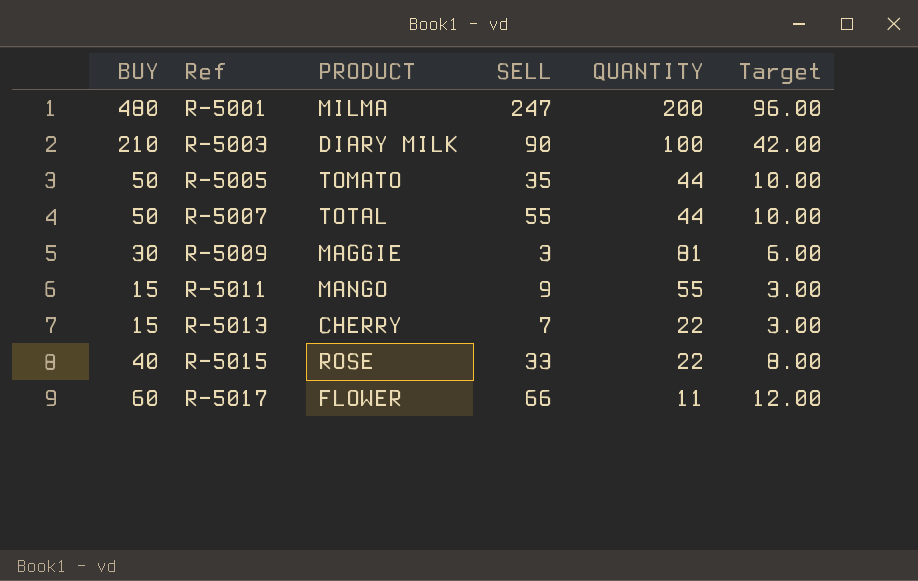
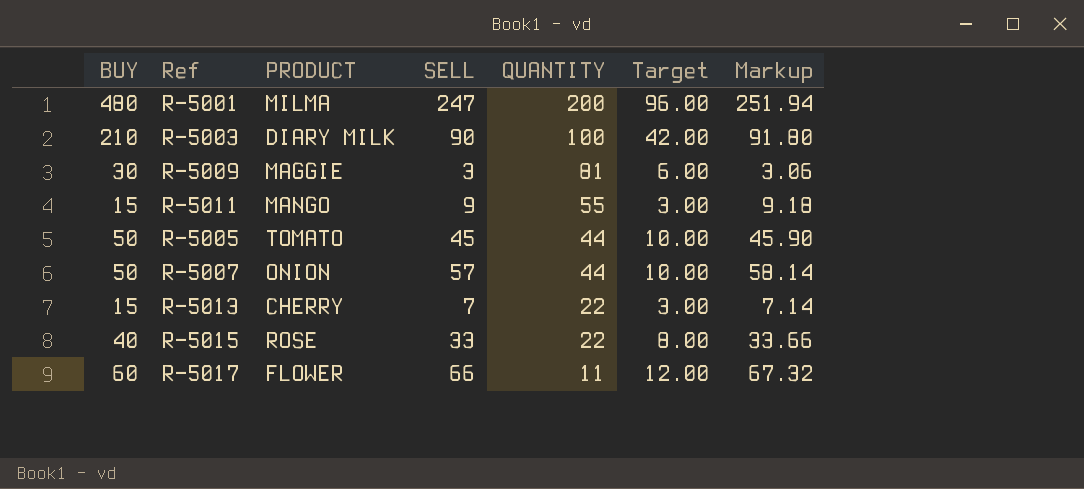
row order: Ref ascending -> QUANTITY descending
column Markup | formula: none -> [SELL] * 1.02
R-5005 | SELL: 35 -> 45
R-5007 | PRODUCT: TOTAL -> ONION
R-5007 | SELL: 55 -> 57

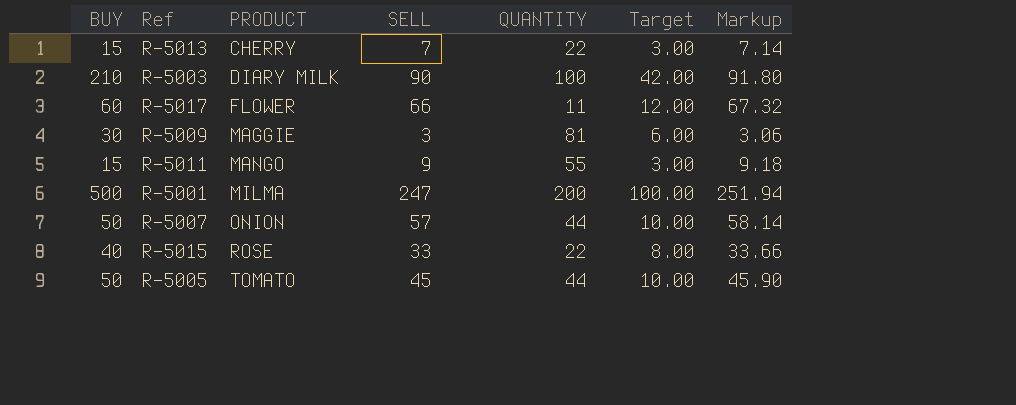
row order: QUANTITY descending -> PRODUCT ascending
R-5001 | BUY: 480 -> 500
R-5001 | Target: 96.00 -> 100.00

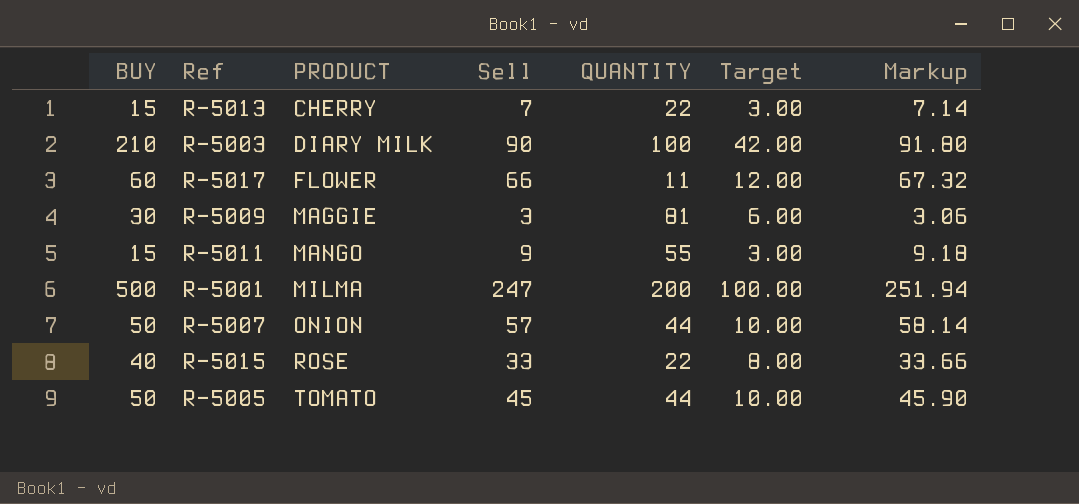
column name: SELL -> Sell

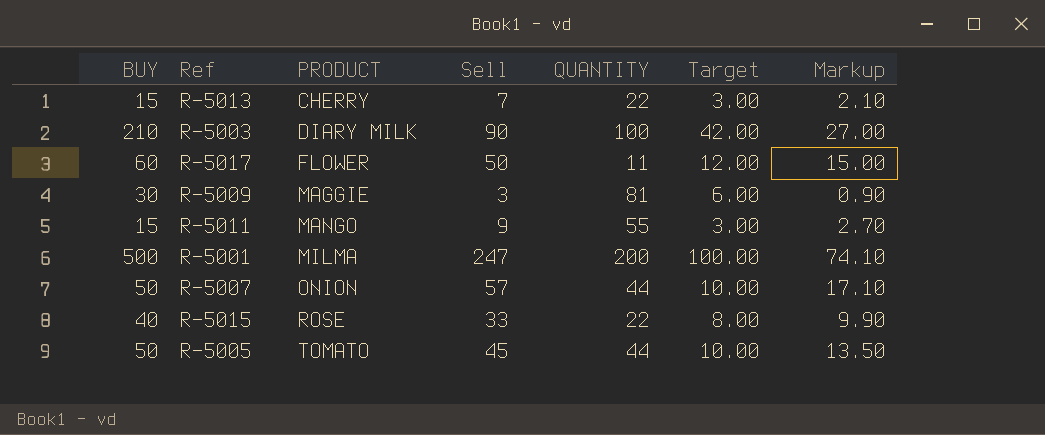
column Markup | formula: [Sell] * 1.02 -> [Sell] * 0.3
R-5017 | Sell: 66 -> 50

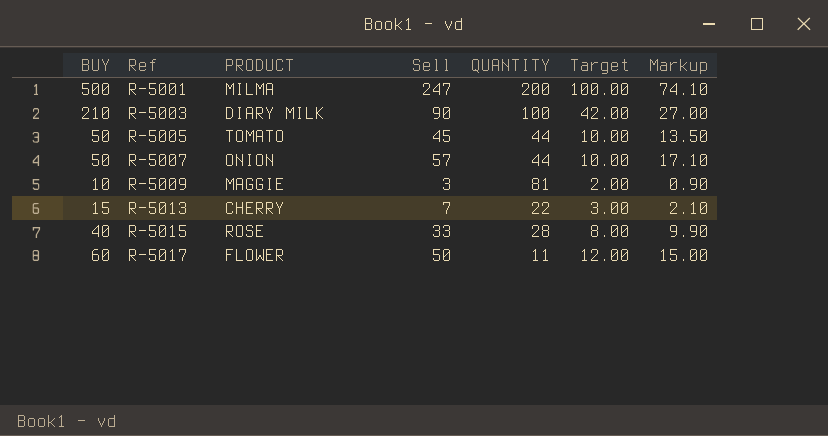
row order: PRODUCT ascending -> Ref ascending
row R-5011: 15 | MANGO | 9 | 55 | 3.00 | 2.70 -> none
R-5009 | BUY: 30 -> 10
R-5009 | Target: 6.00 -> 2.00
R-5015 | QUANTITY: 22 -> 28

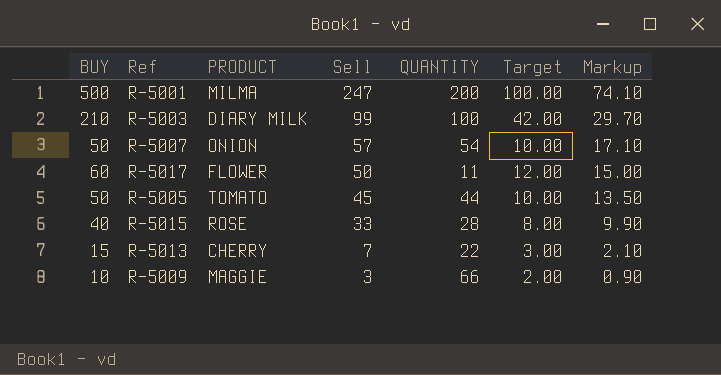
row order: Ref ascending -> Sell descending
R-5003 | Sell: 90 -> 99
R-5003 | Markup: 27.00 -> 29.70
R-5007 | QUANTITY: 44 -> 54
R-5009 | QUANTITY: 81 -> 66

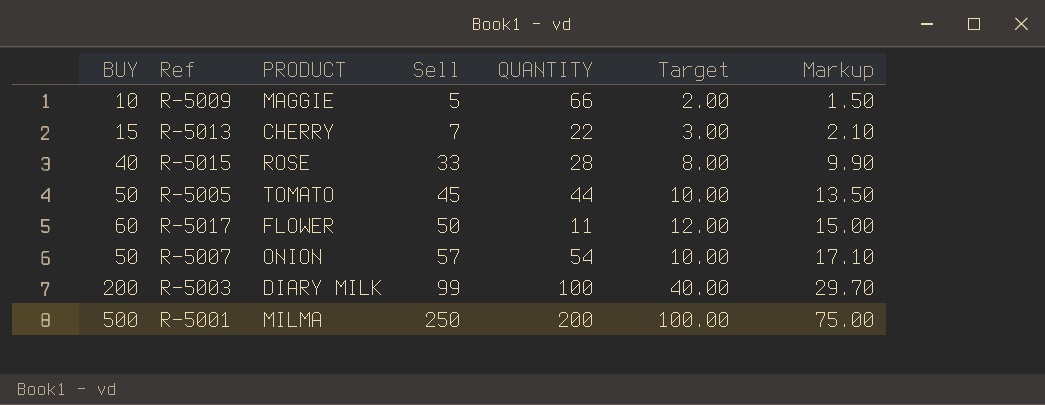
row order: Sell descending -> Sell ascending
R-5009 | Sell: 3 -> 5
R-5009 | Markup: 0.90 -> 1.50
R-5003 | BUY: 210 -> 200
R-5003 | Target: 42.00 -> 40.00
R-5001 | Sell: 247 -> 250
R-5001 | Markup: 74.10 -> 75.00

